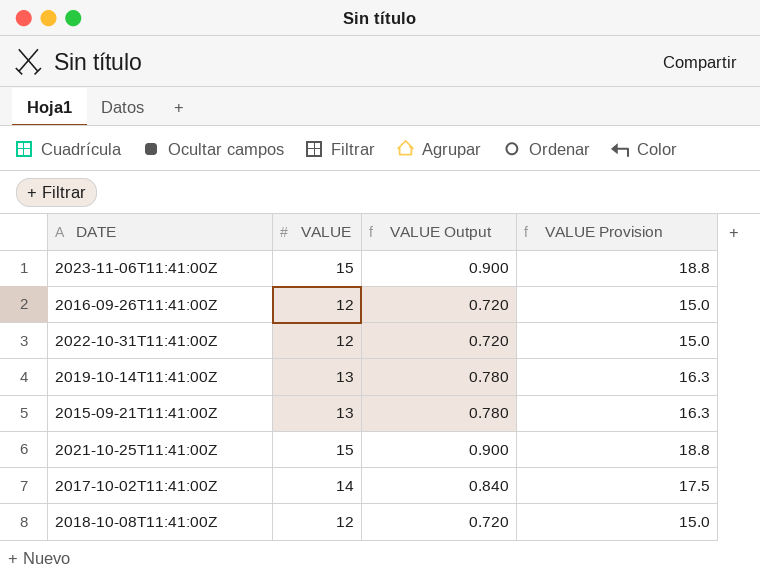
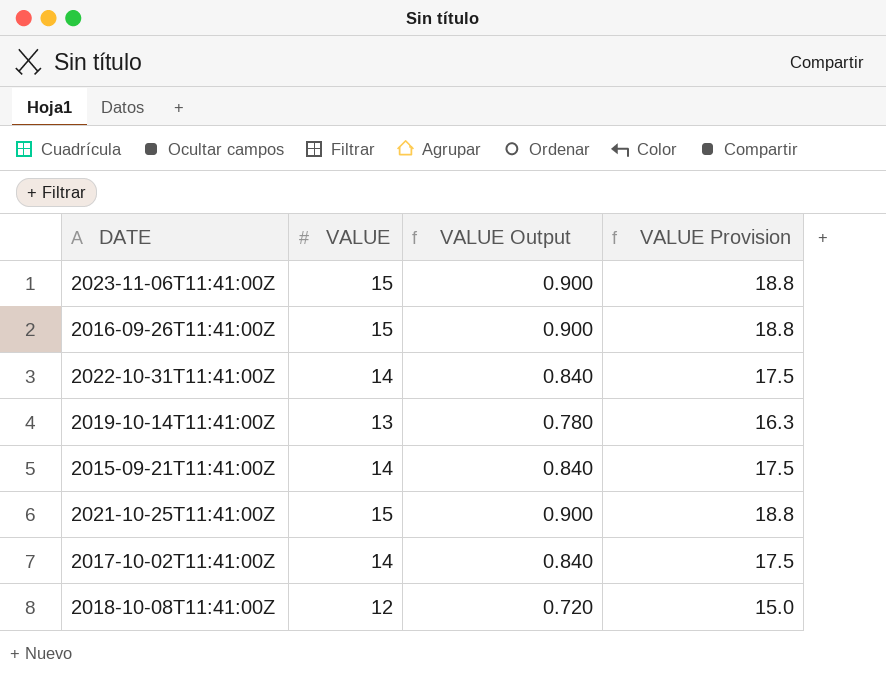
2016-09-26T11:41:00Z | VALUE: 12 -> 15
2016-09-26T11:41:00Z | VALUE Output: 0.720 -> 0.900
2016-09-26T11:41:00Z | VALUE Provision: 15.0 -> 18.8
2022-10-31T11:41:00Z | VALUE: 12 -> 14
2022-10-31T11:41:00Z | VALUE Output: 0.720 -> 0.840
2022-10-31T11:41:00Z | VALUE Provision: 15.0 -> 17.5
2015-09-21T11:41:00Z | VALUE: 13 -> 14
2015-09-21T11:41:00Z | VALUE Output: 0.780 -> 0.840
2015-09-21T11:41:00Z | VALUE Provision: 16.3 -> 17.5

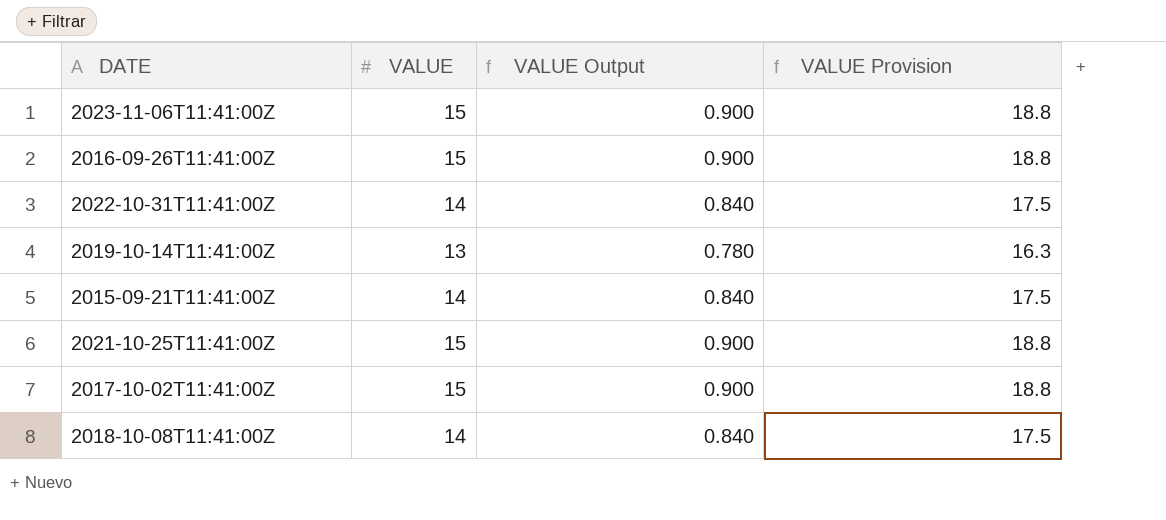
2017-10-02T11:41:00Z | VALUE: 14 -> 15
2017-10-02T11:41:00Z | VALUE Output: 0.840 -> 0.900
2017-10-02T11:41:00Z | VALUE Provision: 17.5 -> 18.8
2018-10-08T11:41:00Z | VALUE: 12 -> 14
2018-10-08T11:41:00Z | VALUE Output: 0.720 -> 0.840
2018-10-08T11:41:00Z | VALUE Provision: 15.0 -> 17.5

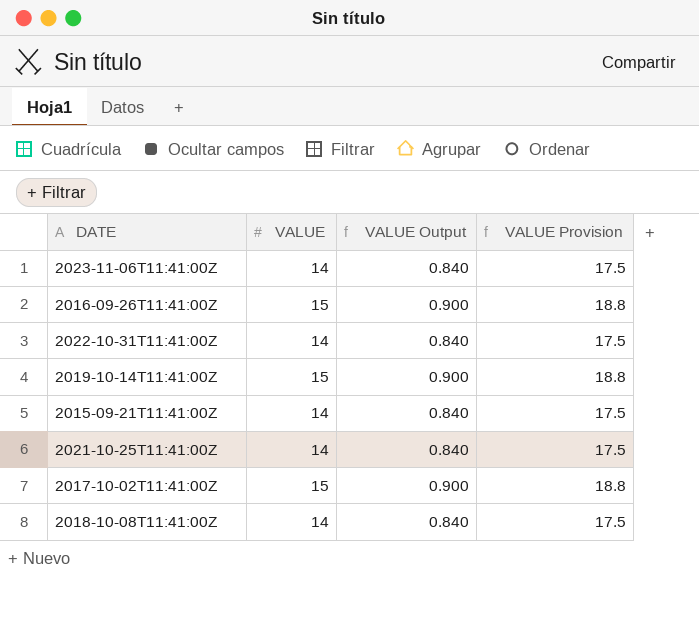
2023-11-06T11:41:00Z | VALUE: 15 -> 14
2023-11-06T11:41:00Z | VALUE Output: 0.900 -> 0.840
2023-11-06T11:41:00Z | VALUE Provision: 18.8 -> 17.5
2019-10-14T11:41:00Z | VALUE: 13 -> 15
2019-10-14T11:41:00Z | VALUE Output: 0.780 -> 0.900
2019-10-14T11:41:00Z | VALUE Provision: 16.3 -> 18.8
2021-10-25T11:41:00Z | VALUE: 15 -> 14
2021-10-25T11:41:00Z | VALUE Output: 0.900 -> 0.840
2021-10-25T11:41:00Z | VALUE Provision: 18.8 -> 17.5

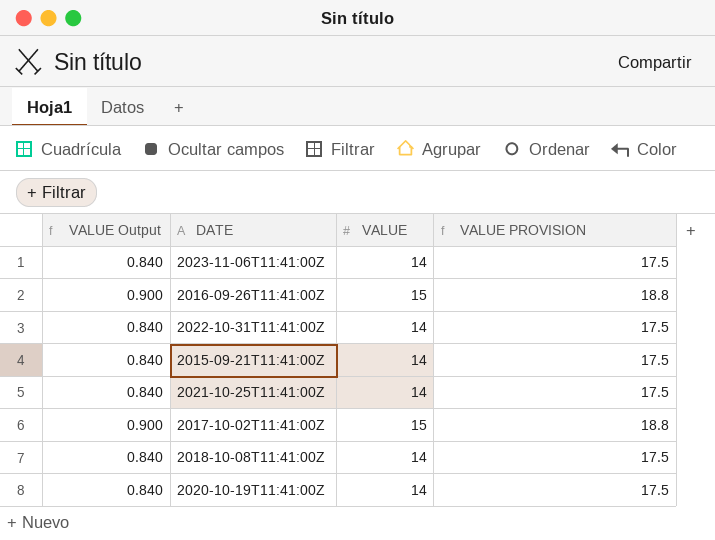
column VALUE Output | position: 3 -> 1
column name: VALUE Provision -> VALUE PROVISION
row 2019-10-14T11:41:00Z: 15 | 0.900 | 18.8 -> none
row 2020-10-19T11:41:00Z: none -> 0.840 | 14 | 17.5

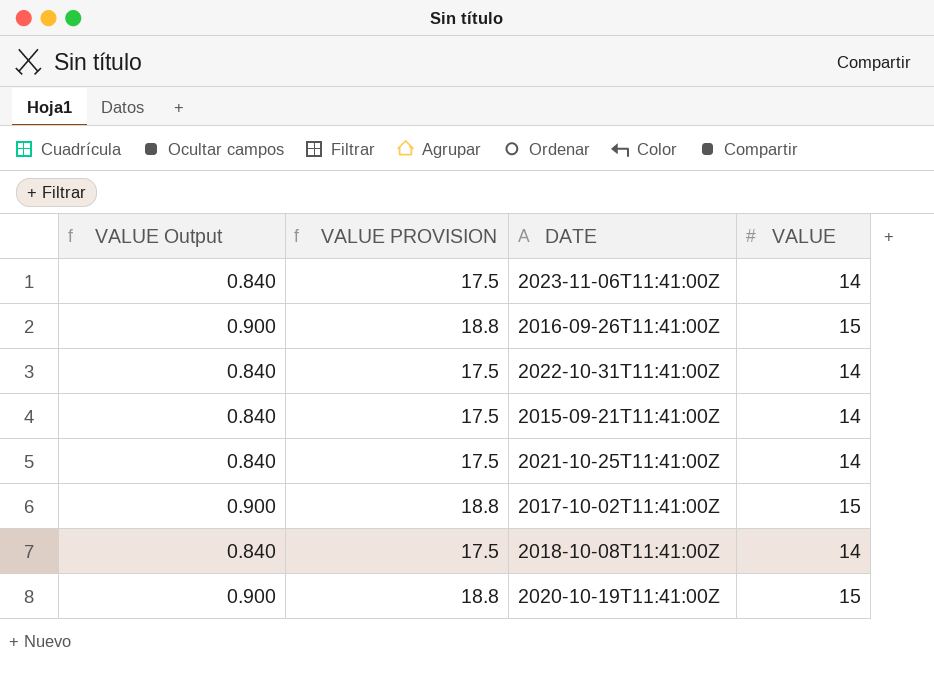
column VALUE PROVISION | position: 4 -> 2
2020-10-19T11:41:00Z | VALUE Output: 0.840 -> 0.900
2020-10-19T11:41:00Z | VALUE PROVISION: 17.5 -> 18.8
2020-10-19T11:41:00Z | VALUE: 14 -> 15

